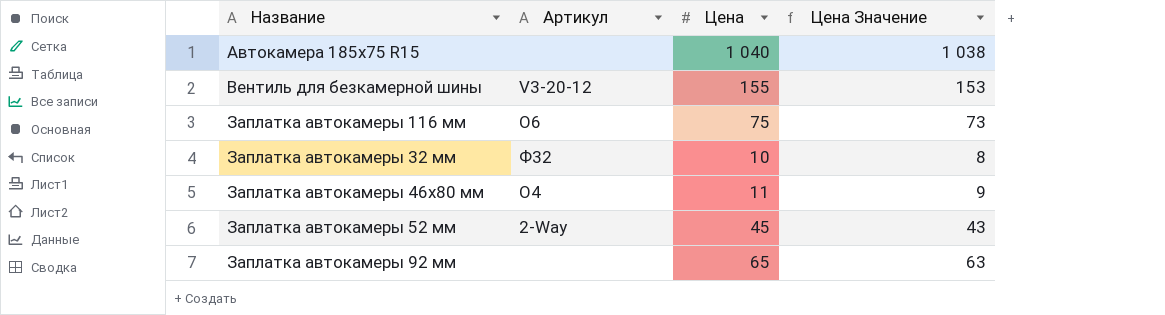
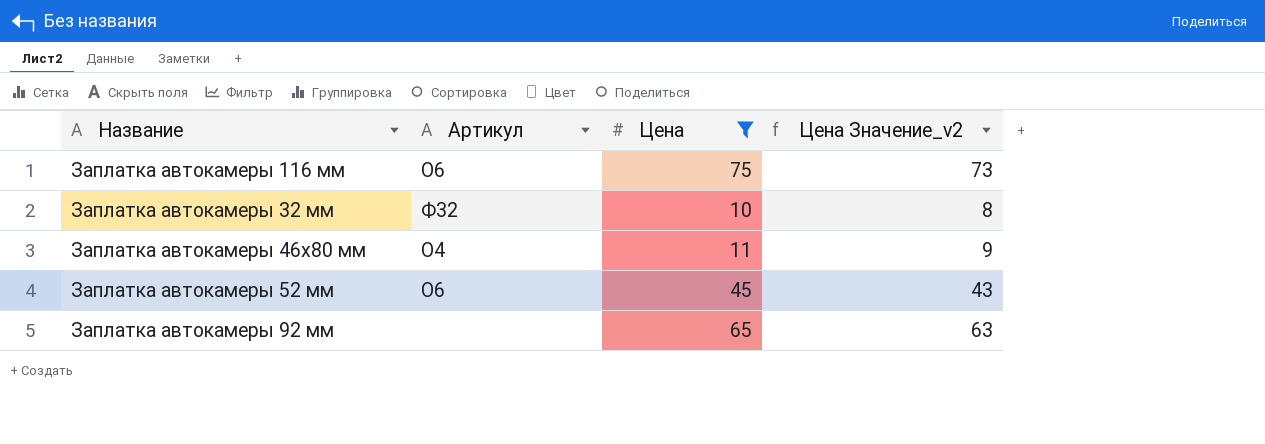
filter: none -> Цена <= 75
column name: Цена Значение -> Цена Значение_v2
Заплатка автокамеры 52 мм | Артикул: 2-Way -> О6

